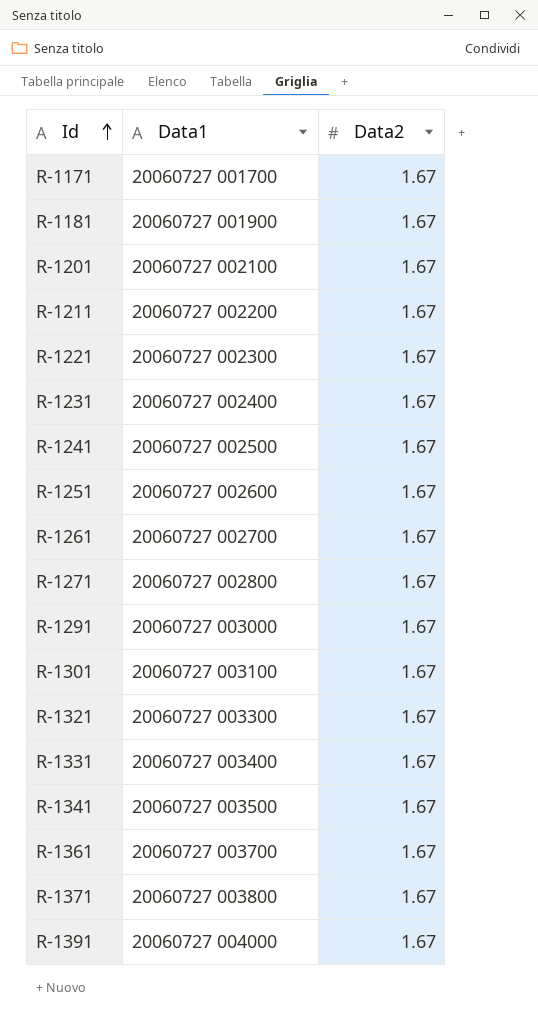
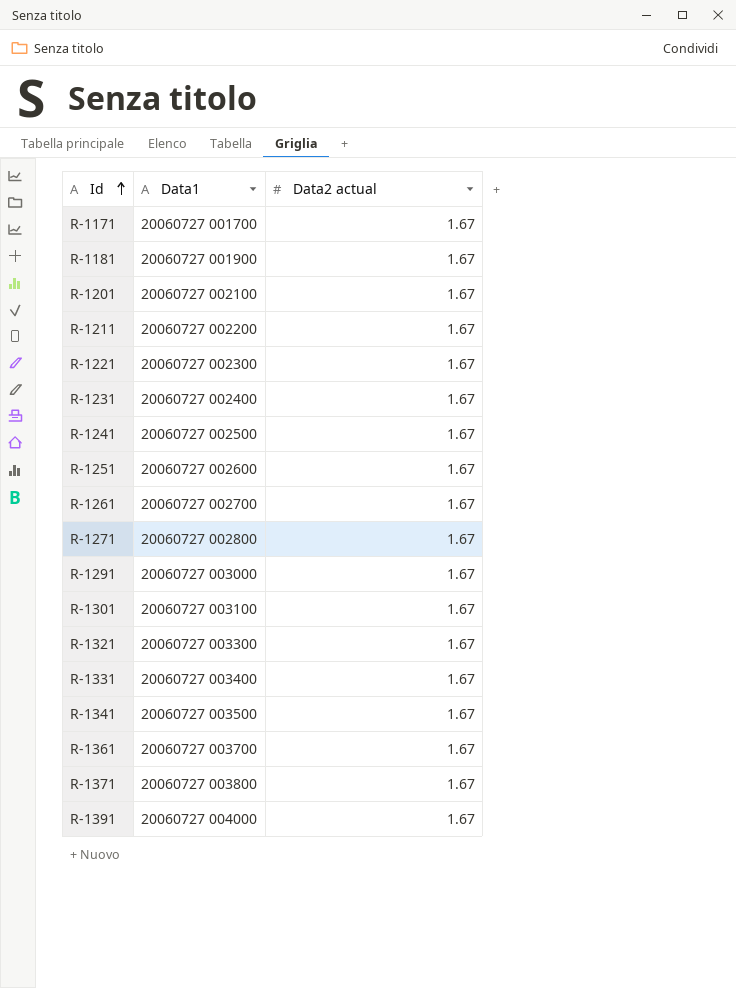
column name: Data2 -> Data2 actual

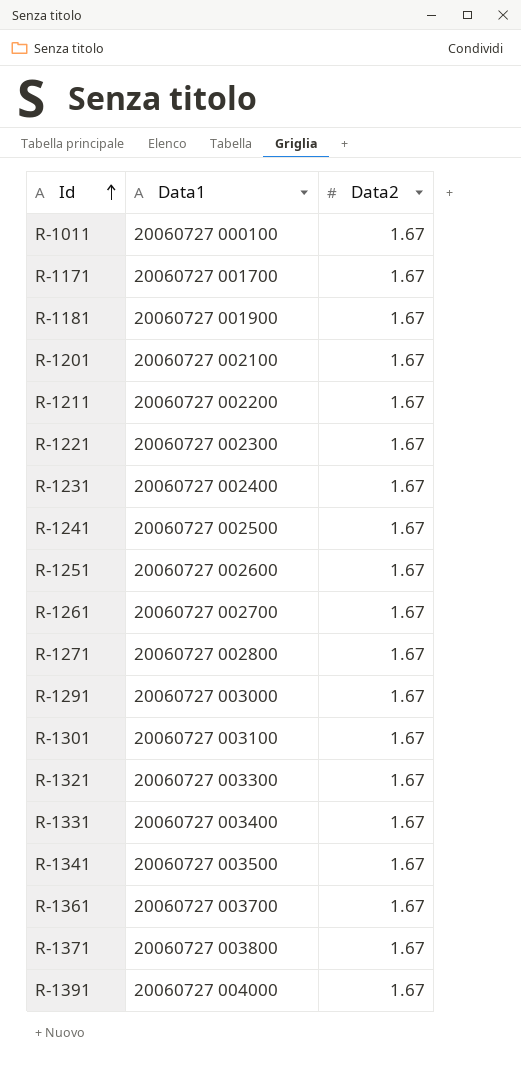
column name: Data2 actual -> Data2
row R-1011: none -> 20060727 000100 | 1.67

